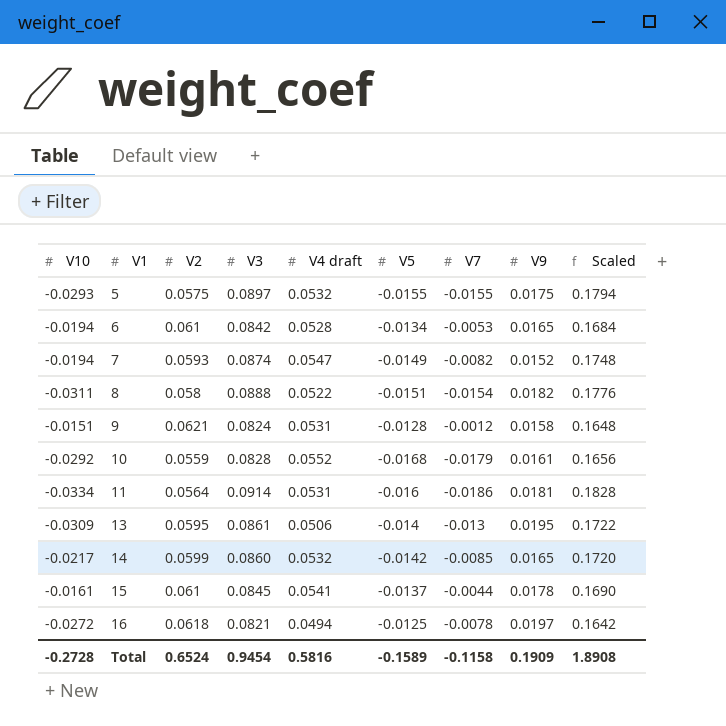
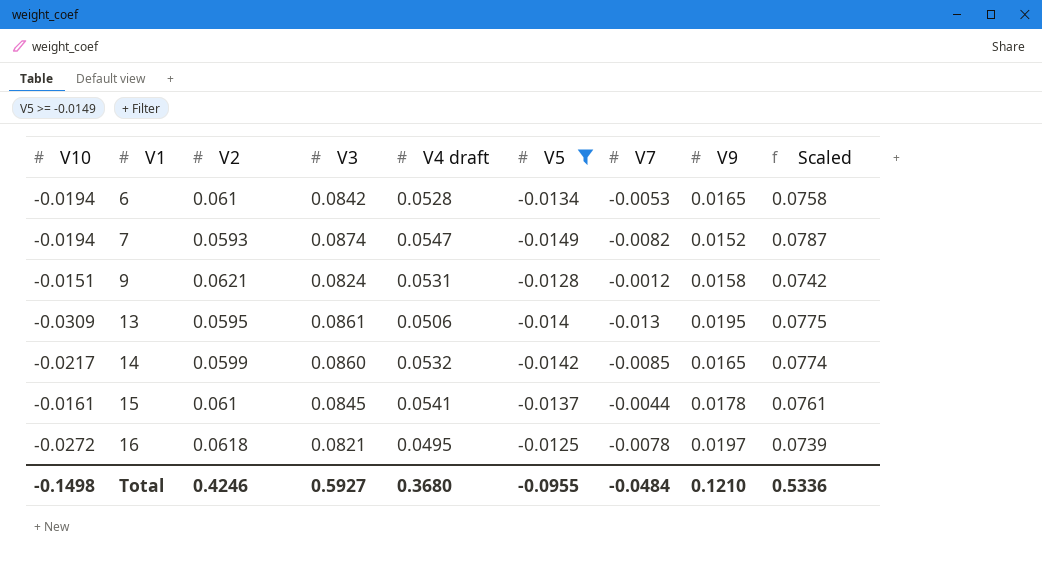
filter: none -> V5 >= -0.0149
column Scaled | formula: [V3] * 2 -> [V3] * 0.9
16 | V4 draft: 0.0494 -> 0.0495
Total | V10: -0.2728 -> -0.1498
Total | V2: 0.6524 -> 0.4246
Total | V3: 0.9454 -> 0.5927
Total | V4 draft: 0.5816 -> 0.3680
Total | V5: -0.1589 -> -0.0955
Total | V7: -0.1158 -> -0.0484
Total | V9: 0.1909 -> 0.1210
Total | Scaled: 1.8908 -> 0.5336

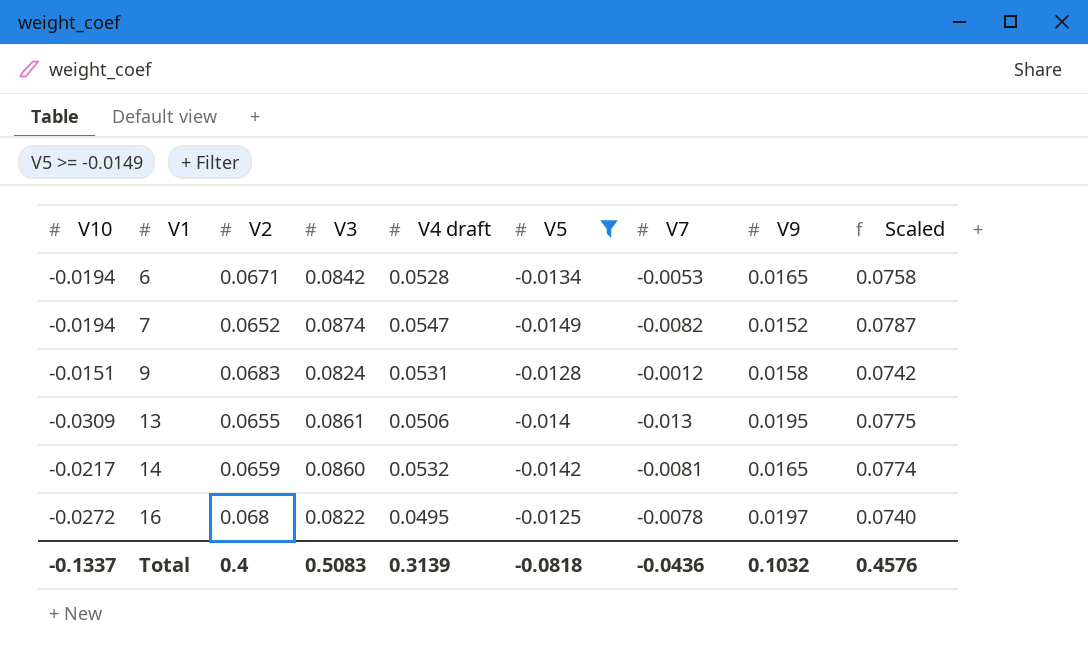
row 15: -0.0161 | 0.061 | 0.0845 | 0.0541 | -0.0137 | -0.0044 | 0.0178 | 0.0761 -> none
6 | V2: 0.061 -> 0.0671
7 | V2: 0.0593 -> 0.0652
9 | V2: 0.0621 -> 0.0683
13 | V2: 0.0595 -> 0.0655
14 | V2: 0.0599 -> 0.0659
14 | V7: -0.0085 -> -0.0081
16 | V2: 0.0618 -> 0.068
16 | V3: 0.0821 -> 0.0822
16 | Scaled: 0.0739 -> 0.0740
Total | V10: -0.1498 -> -0.1337
Total | V2: 0.4246 -> 0.4
Total | V3: 0.5927 -> 0.5083
Total | V4 draft: 0.3680 -> 0.3139
Total | V5: -0.0955 -> -0.0818
Total | V7: -0.0484 -> -0.0436
Total | V9: 0.1210 -> 0.1032
Total | Scaled: 0.5336 -> 0.4576

